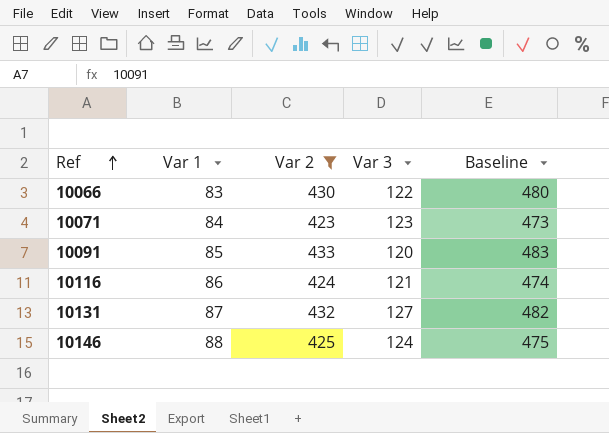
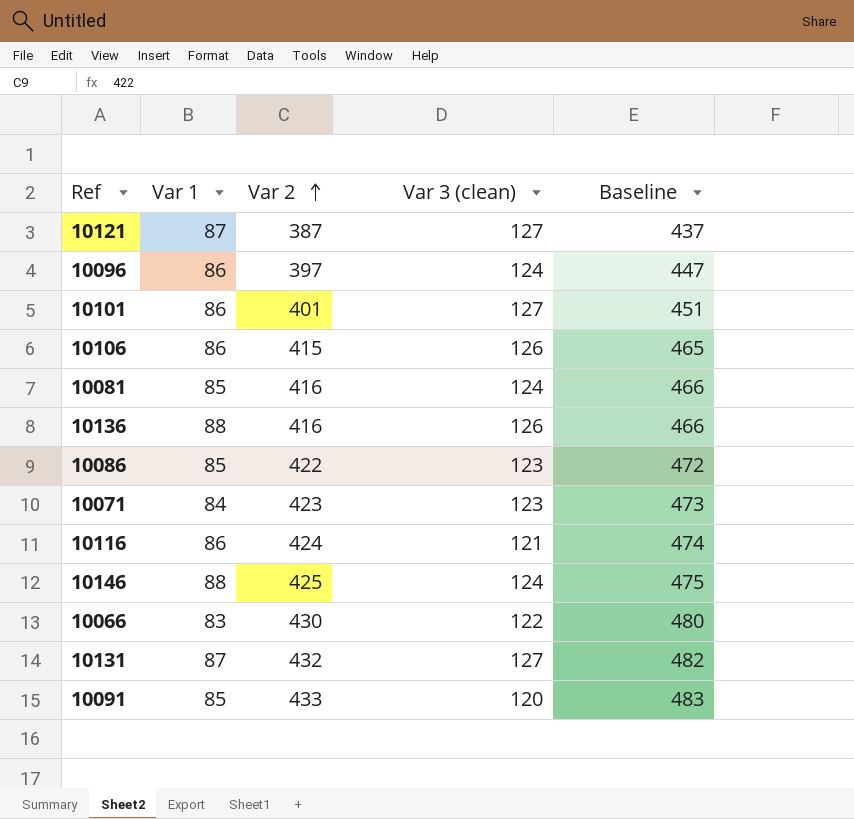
filter: Var 2 >= 423 -> none
row order: Ref ascending -> Var 2 ascending
column name: Var 3 -> Var 3 (clean)

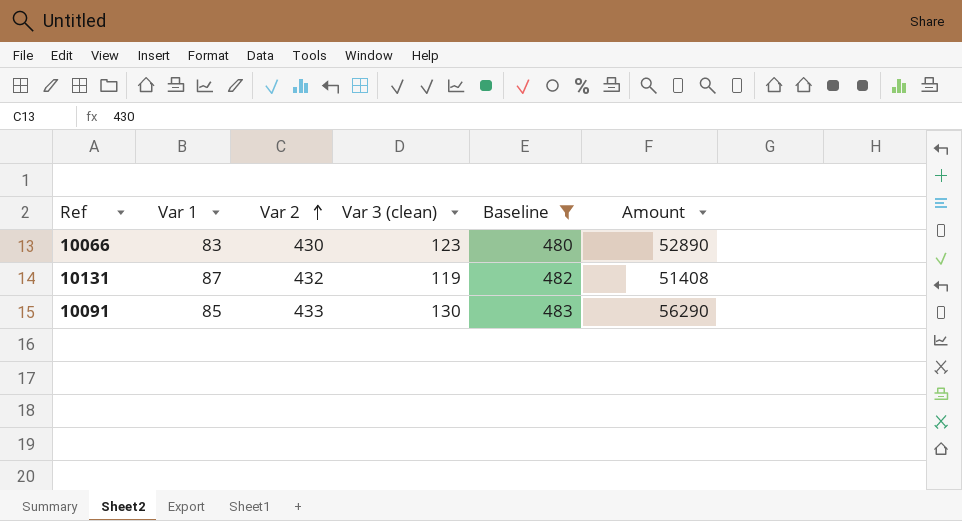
filter: none -> Baseline >= 480
column Amount | formula: none -> [Var 2] * [Var 3 (clean)]
10066 | Var 3 (clean): 122 -> 123
10131 | Var 3 (clean): 127 -> 119
10091 | Var 3 (clean): 120 -> 130

